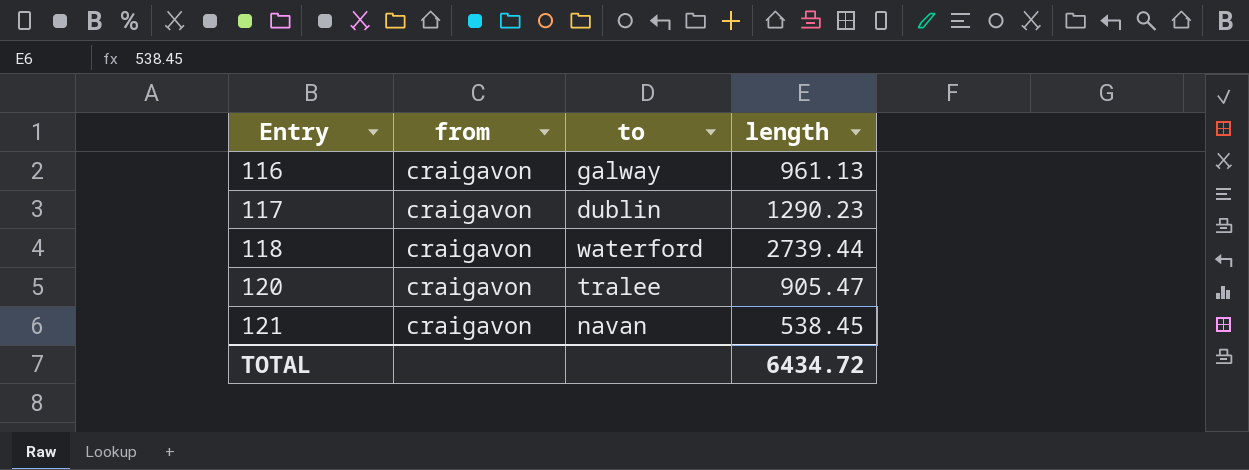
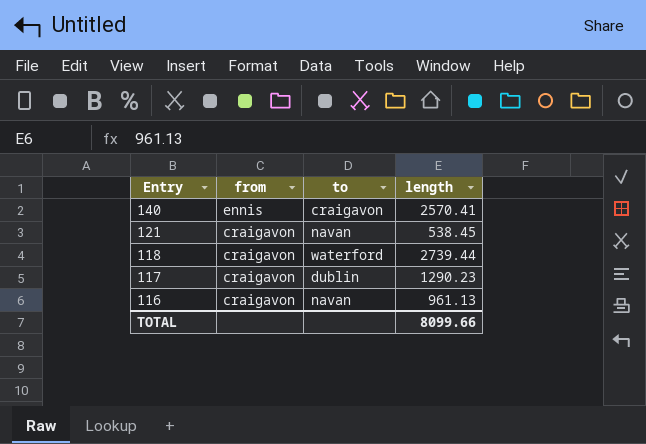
row order: Entry ascending -> Entry descending
row 120: craigavon | tralee | 905.47 -> none
row 140: none -> ennis | craigavon | 2570.41
116 | to: galway -> navan
TOTAL | length: 6434.72 -> 8099.66

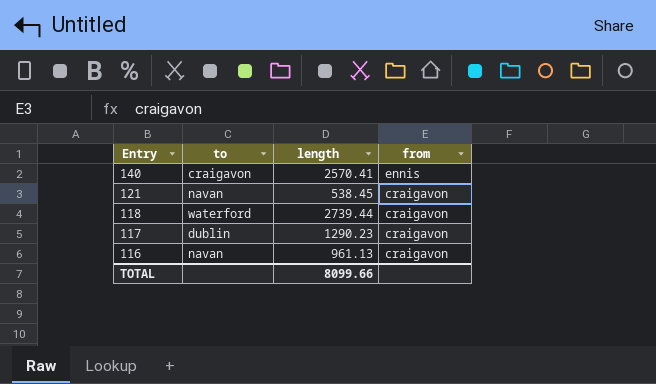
column from | position: 2 -> 4

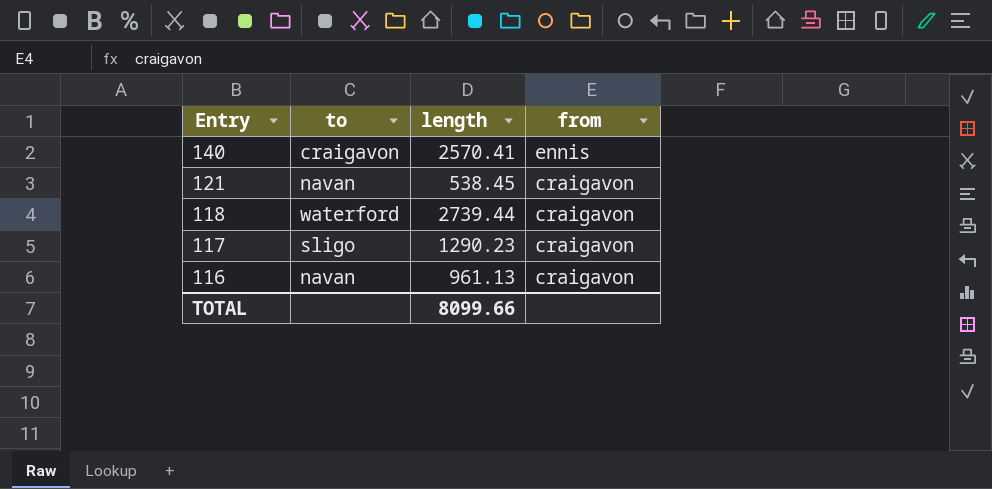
117 | to: dublin -> sligo

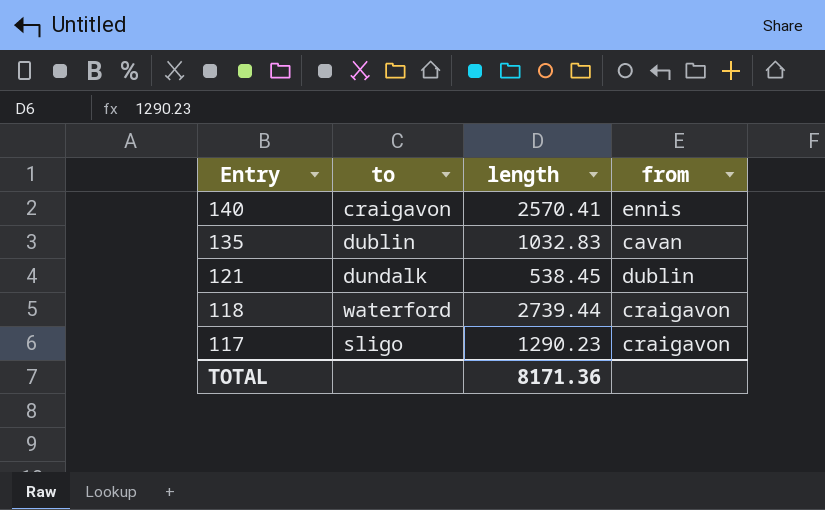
row 116: navan | 961.13 | craigavon -> none
row 135: none -> dublin | 1032.83 | cavan
121 | to: navan -> dundalk
121 | from: craigavon -> dublin
TOTAL | length: 8099.66 -> 8171.36

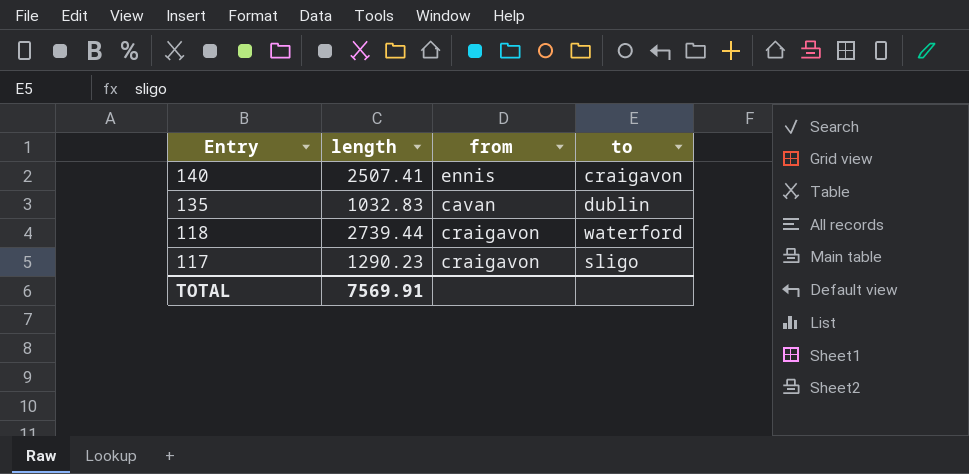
column to | position: 2 -> 4
row 121: dundalk | 538.45 | dublin -> none
140 | length: 2570.41 -> 2507.41
TOTAL | length: 8171.36 -> 7569.91

